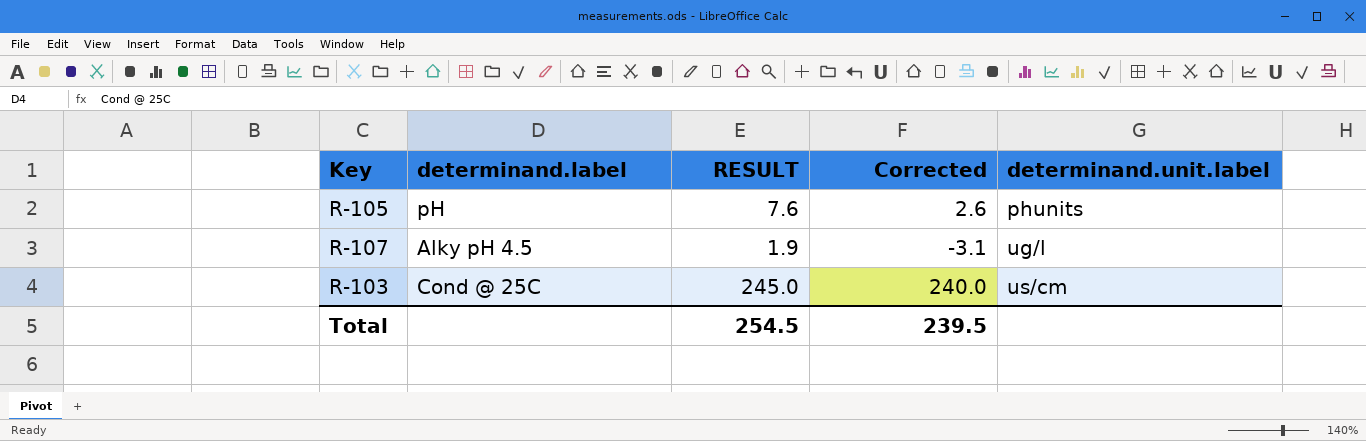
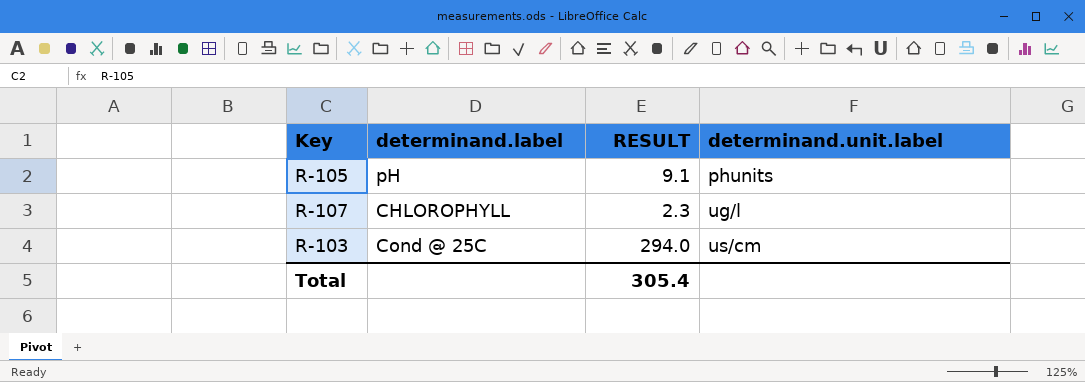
column Corrected | formula: [RESULT] - 5 -> none
R-105 | RESULT: 7.6 -> 9.1
R-107 | determinand.label: Alky pH 4.5 -> CHLOROPHYLL
R-107 | RESULT: 1.9 -> 2.3
R-103 | RESULT: 245.0 -> 294.0
Total | RESULT: 254.5 -> 305.4

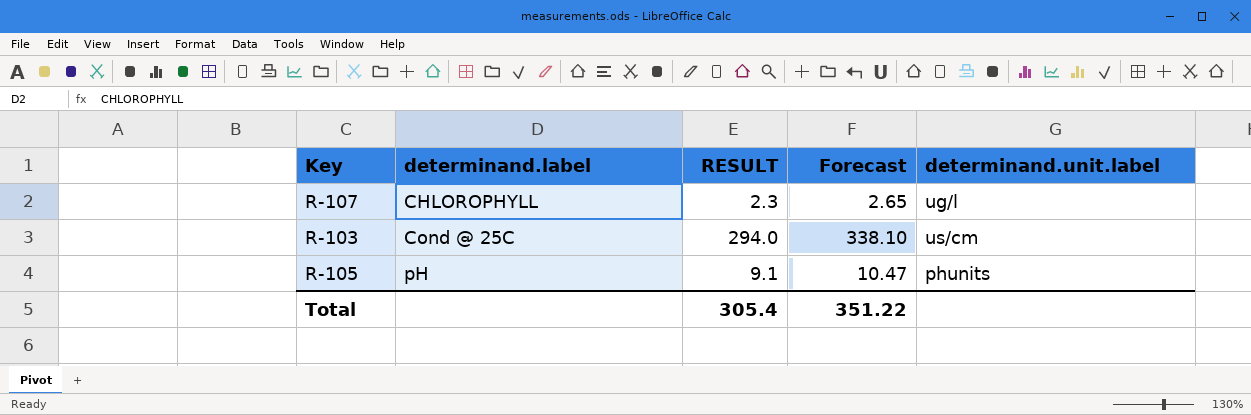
row order: determinand.unit.label ascending -> determinand.label ascending
column Forecast | formula: none -> [RESULT] * 1.15

